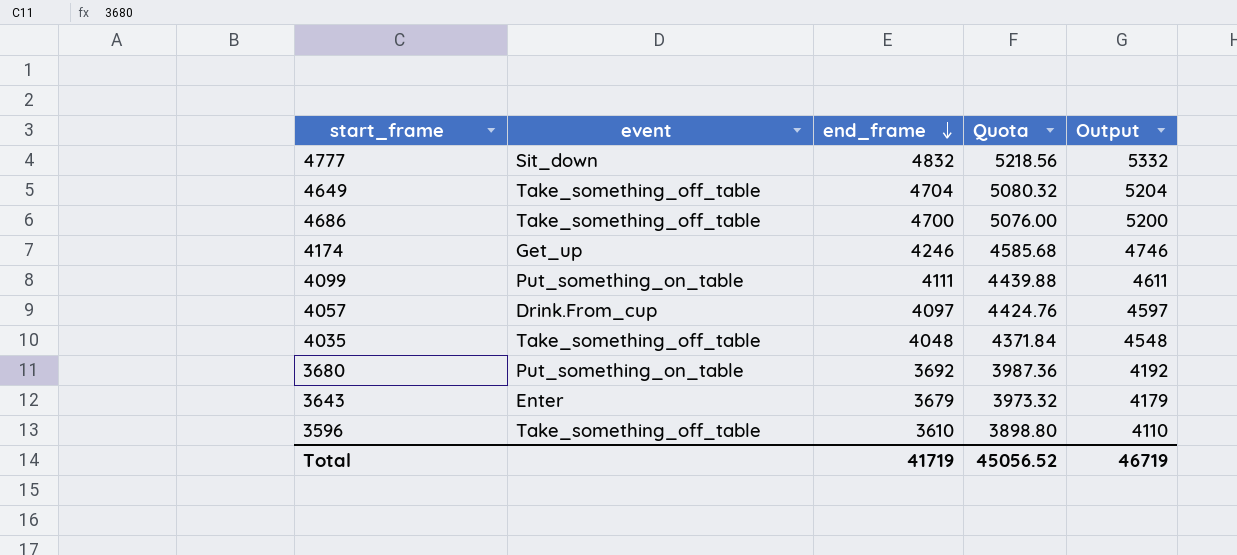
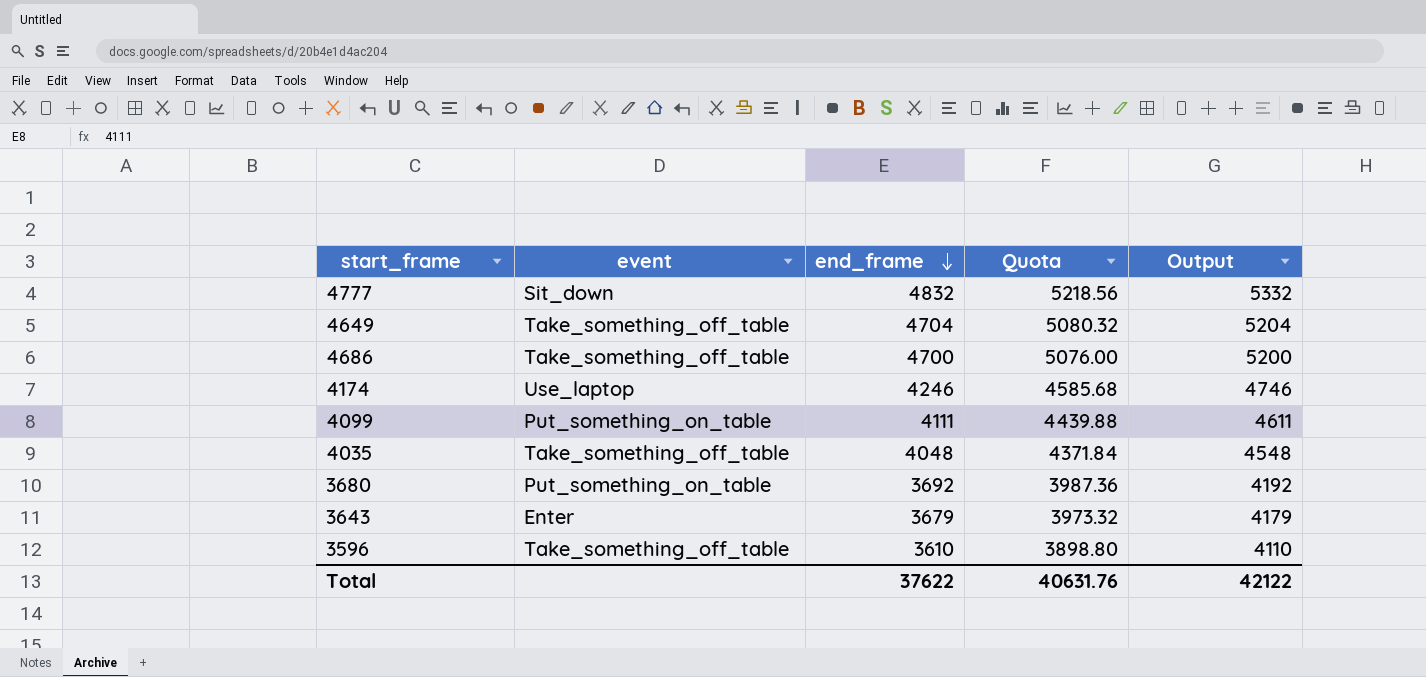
row 4057: Drink.From_cup | 4097 | 4424.76 | 4597 -> none
4174 | event: Get_up -> Use_laptop
Total | end_frame: 41719 -> 37622
Total | Quota: 45056.52 -> 40631.76
Total | Output: 46719 -> 42122

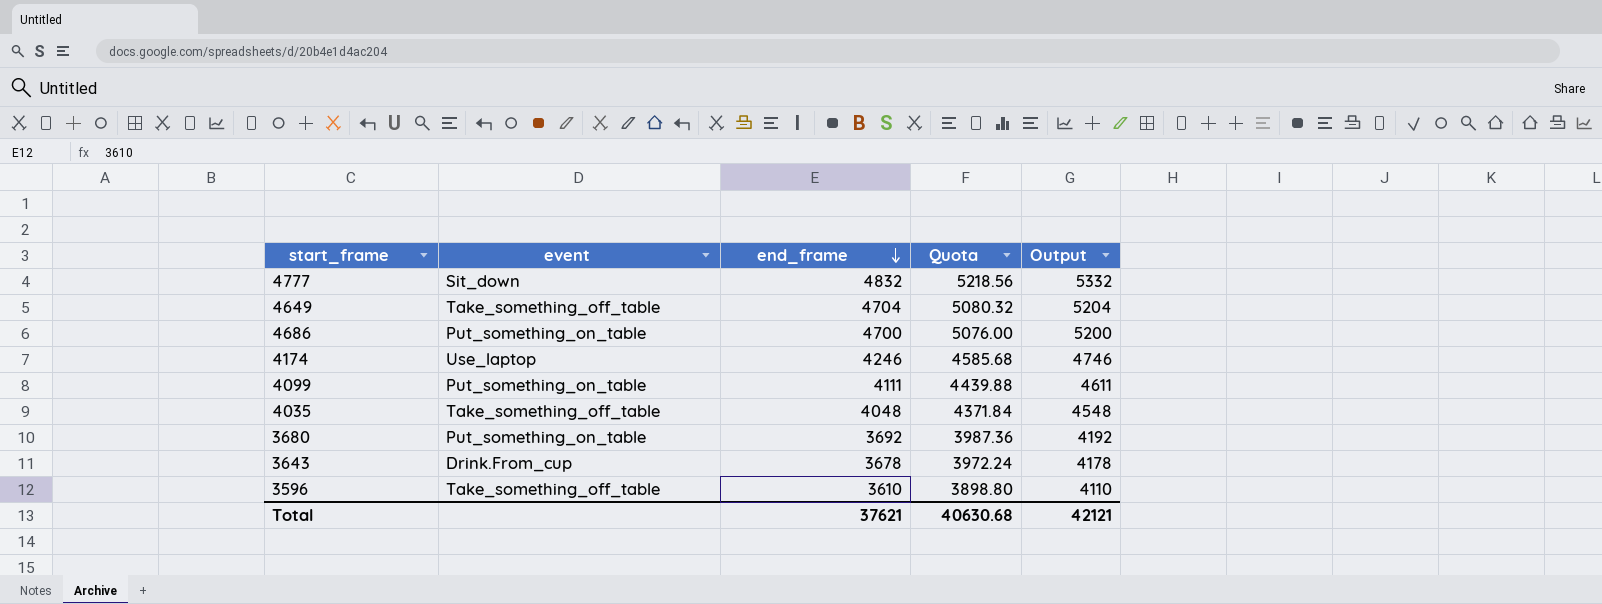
4686 | event: Take_something_off_table -> Put_something_on_table
3643 | event: Enter -> Drink.From_cup
3643 | end_frame: 3679 -> 3678
3643 | Quota: 3973.32 -> 3972.24
3643 | Output: 4179 -> 4178
Total | end_frame: 37622 -> 37621
Total | Quota: 40631.76 -> 40630.68
Total | Output: 42122 -> 42121

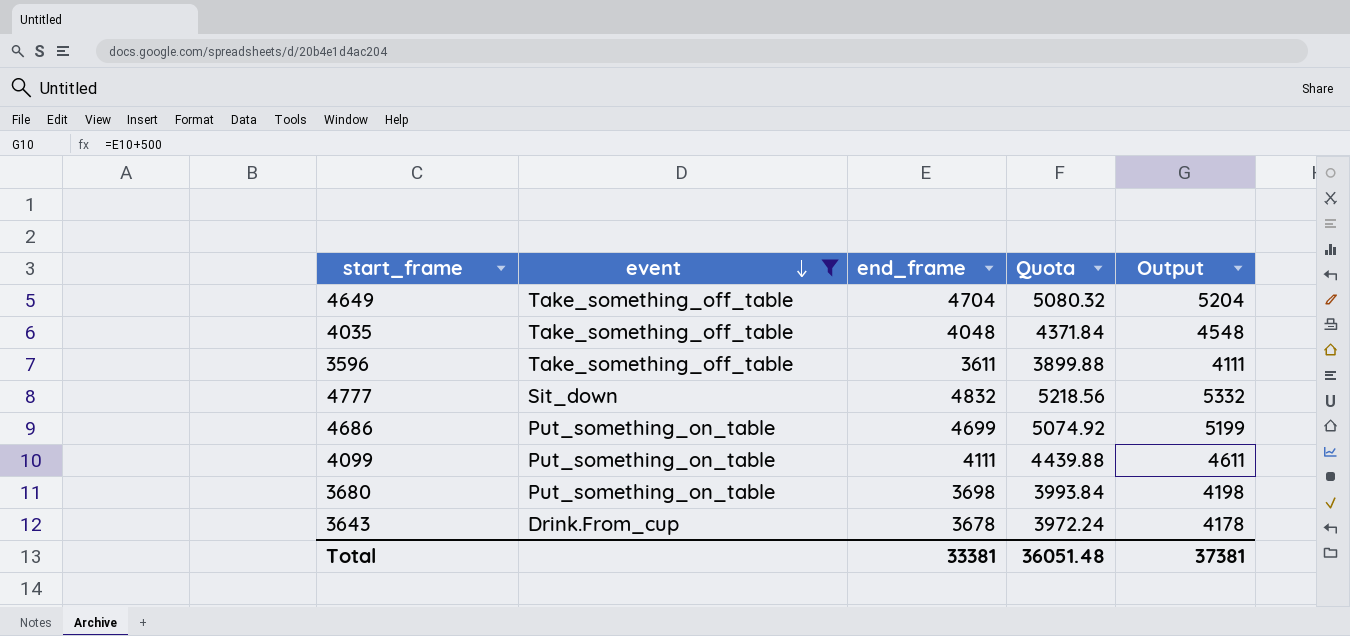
filter: none -> event != Use_laptop
row order: end_frame descending -> event descending
3596 | end_frame: 3610 -> 3611
3596 | Quota: 3898.80 -> 3899.88
3596 | Output: 4110 -> 4111
4686 | end_frame: 4700 -> 4699
4686 | Quota: 5076.00 -> 5074.92
4686 | Output: 5200 -> 5199
3680 | end_frame: 3692 -> 3698
3680 | Quota: 3987.36 -> 3993.84
3680 | Output: 4192 -> 4198
Total | end_frame: 37621 -> 33381
Total | Quota: 40630.68 -> 36051.48
Total | Output: 42121 -> 37381

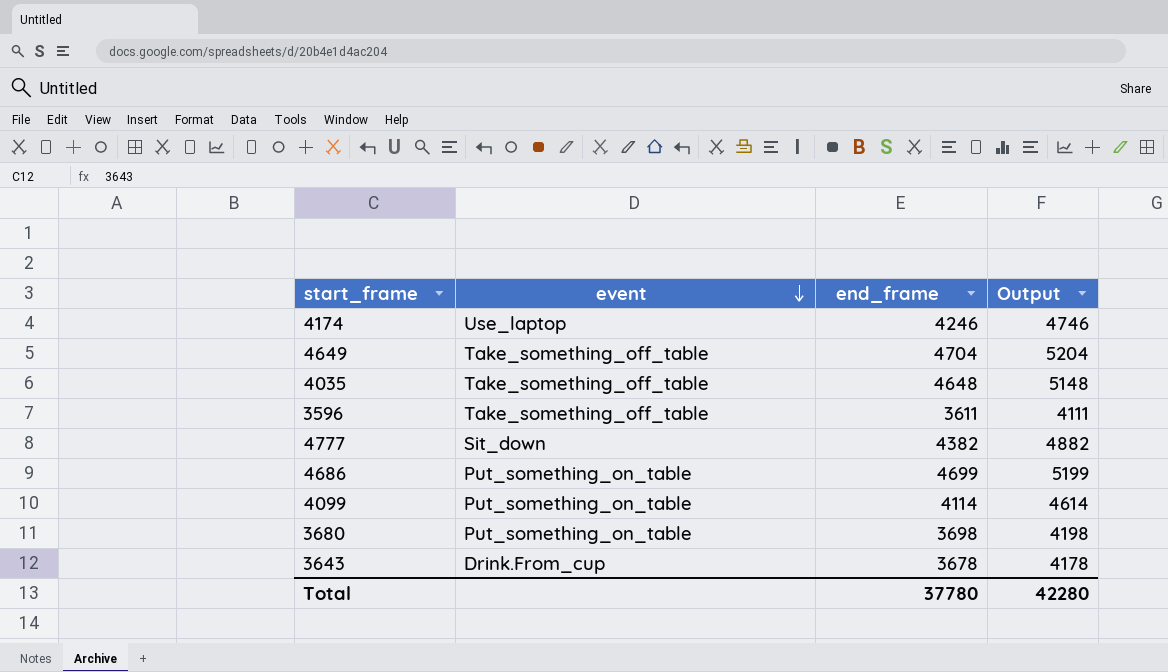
filter: event != Use_laptop -> none
column Quota | formula: [end_frame] * 1.08 -> none
4035 | end_frame: 4048 -> 4648
4035 | Output: 4548 -> 5148
4777 | end_frame: 4832 -> 4382
4777 | Output: 5332 -> 4882
4099 | end_frame: 4111 -> 4114
4099 | Output: 4611 -> 4614
Total | end_frame: 33381 -> 37780
Total | Output: 37381 -> 42280

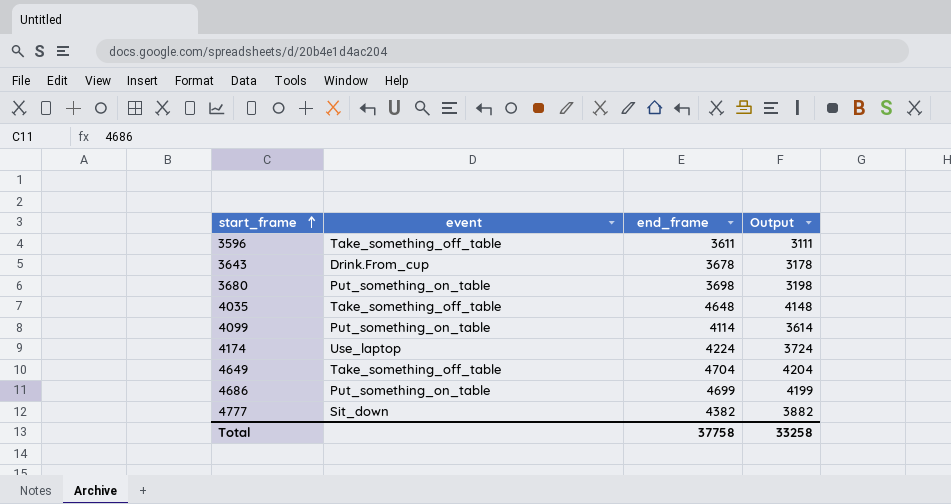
row order: event descending -> start_frame ascending
column Output | formula: [end_frame] + 500 -> [end_frame] - 500
4174 | end_frame: 4246 -> 4224
Total | end_frame: 37780 -> 37758
Total | Output: 42280 -> 33258

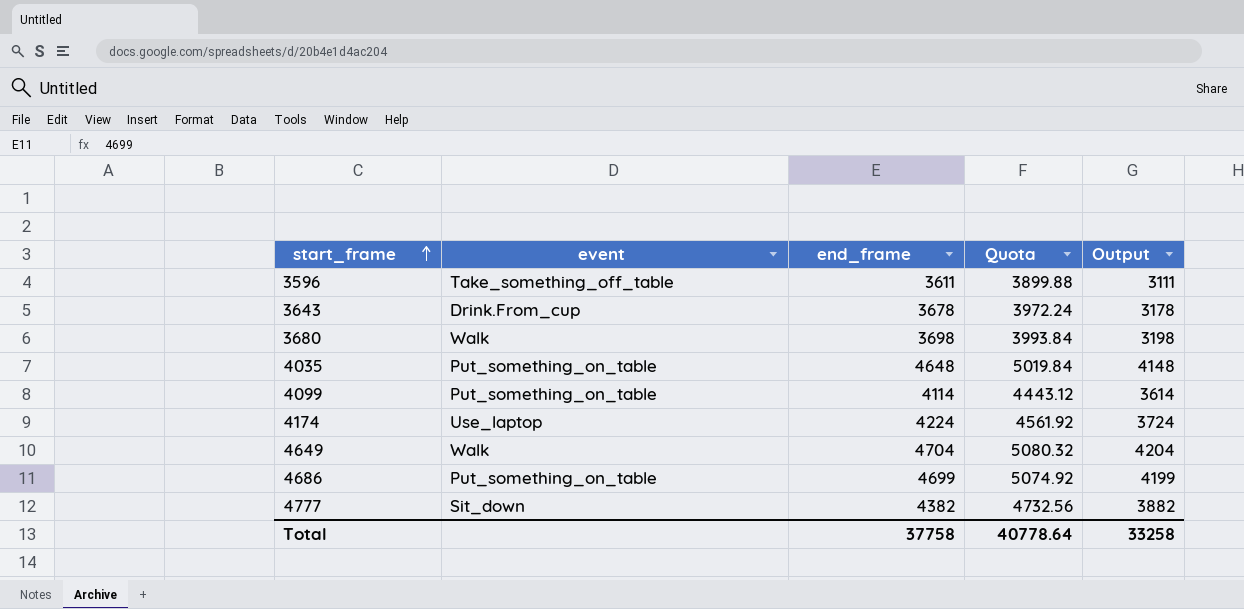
column Quota | formula: none -> [end_frame] * 1.08
3680 | event: Put_something_on_table -> Walk
4035 | event: Take_something_off_table -> Put_something_on_table
4649 | event: Take_something_off_table -> Walk

